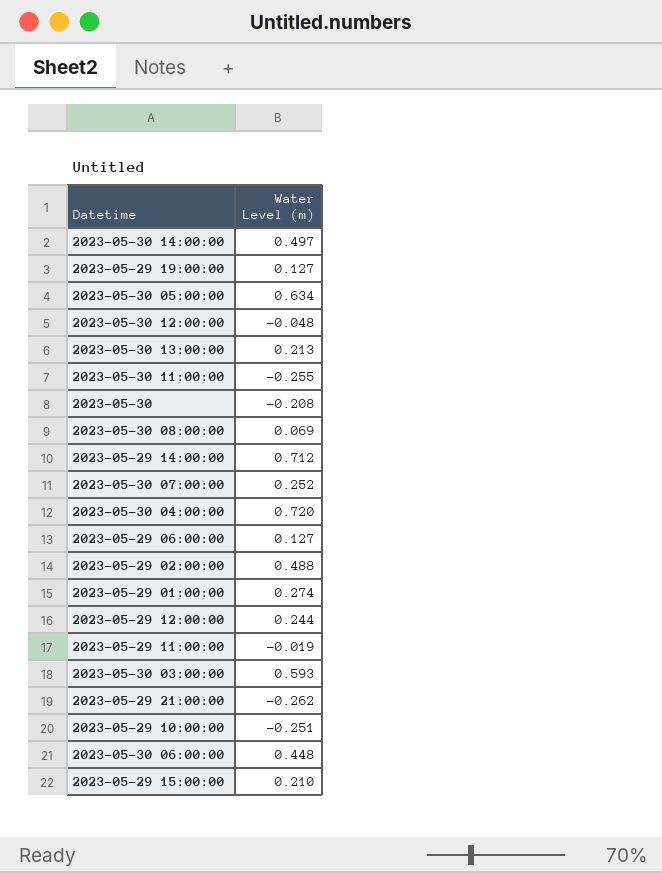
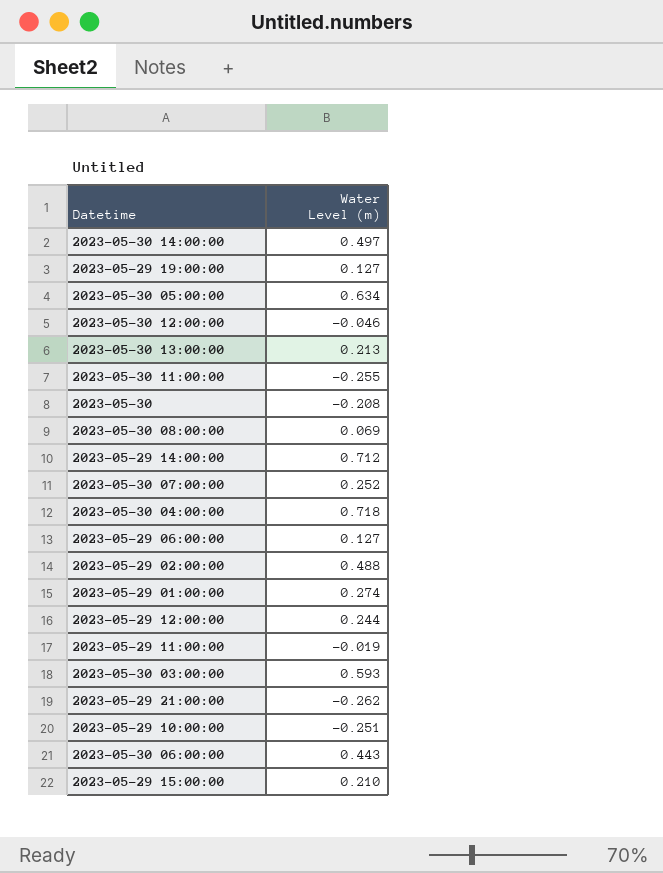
2023-05-30 12:00:00 | Water Level (m): -0.048 -> -0.046
2023-05-30 04:00:00 | Water Level (m): 0.720 -> 0.718
2023-05-30 06:00:00 | Water Level (m): 0.448 -> 0.443

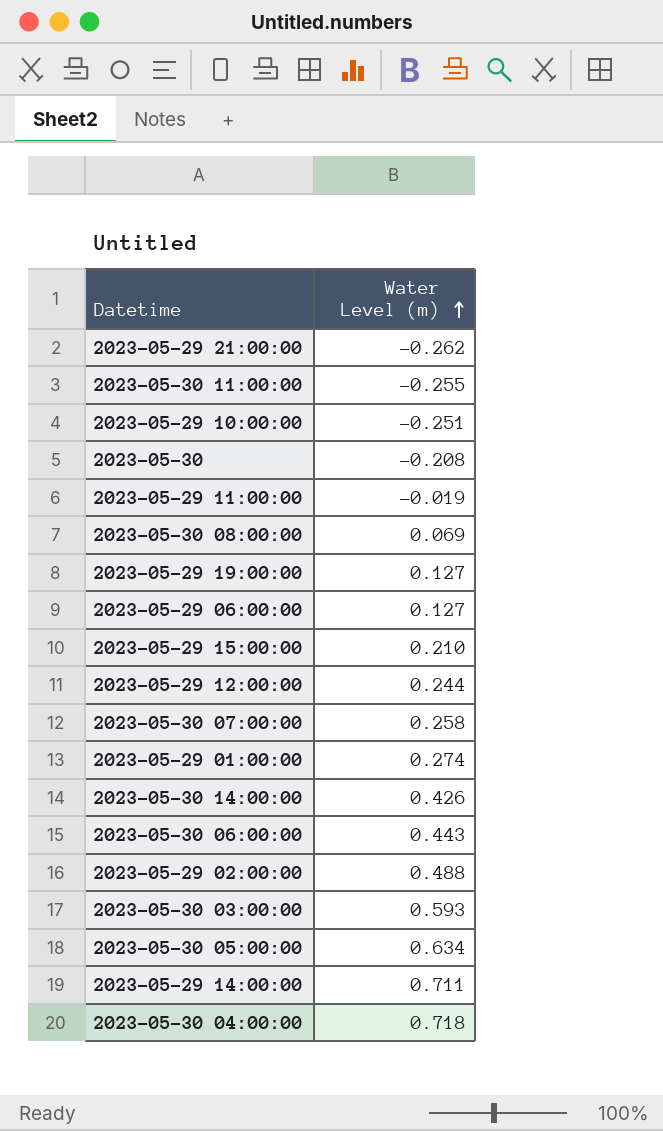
row order: none -> Water Level (m) ascending
row 2023-05-30 12:00:00: -0.046 -> none
row 2023-05-30 13:00:00: 0.213 -> none
2023-05-30 07:00:00 | Water Level (m): 0.252 -> 0.258
2023-05-30 14:00:00 | Water Level (m): 0.497 -> 0.426
2023-05-29 14:00:00 | Water Level (m): 0.712 -> 0.711

